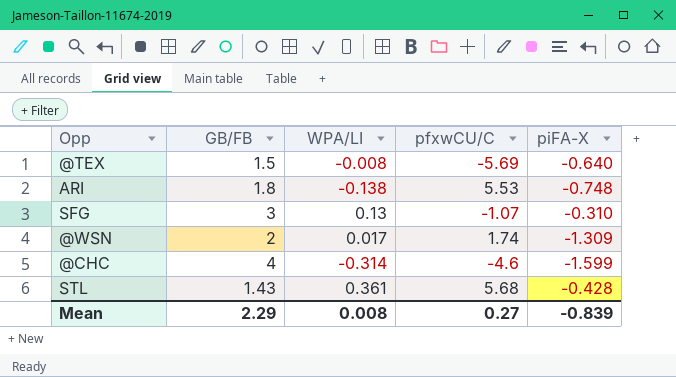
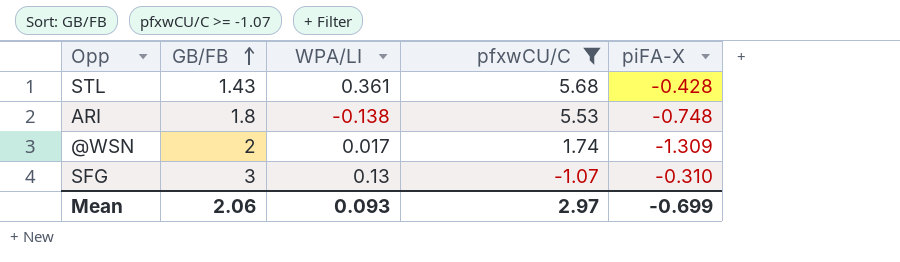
filter: none -> pfxwCU/C >= -1.07
row order: none -> GB/FB ascending
Mean | GB/FB: 2.29 -> 2.06
Mean | WPA/LI: 0.008 -> 0.093
Mean | pfxwCU/C: 0.27 -> 2.97
Mean | piFA-X: -0.839 -> -0.699

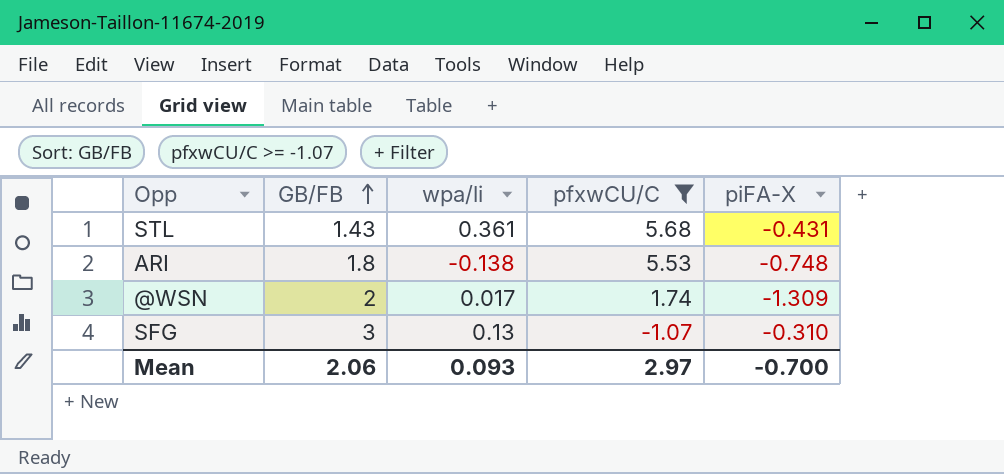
column name: WPA/LI -> wpa/li
STL | piFA-X: -0.428 -> -0.431
Mean | piFA-X: -0.699 -> -0.700

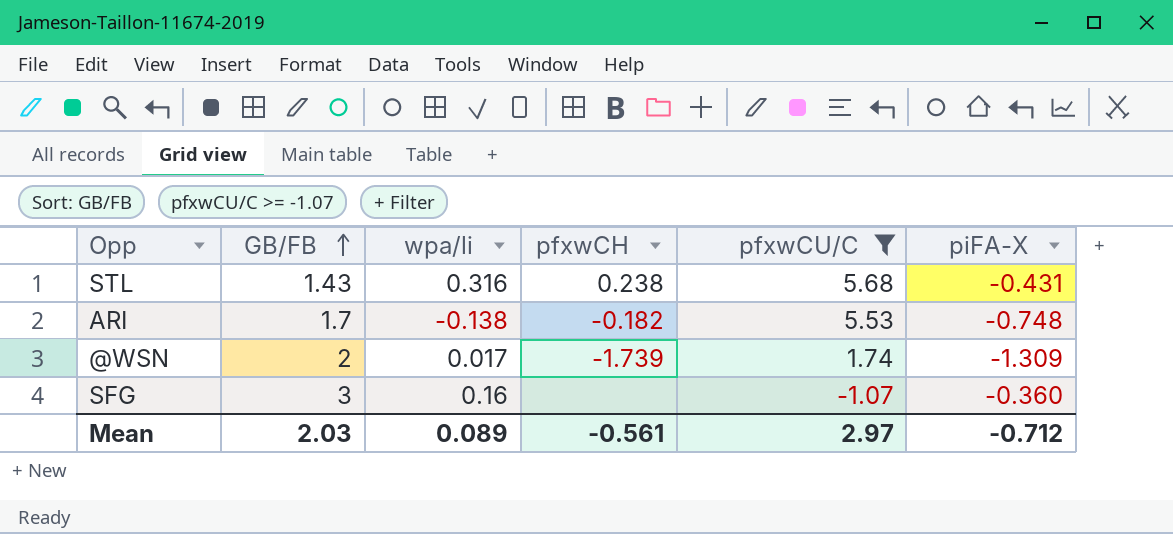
column pfxwCH | position: none -> 4
STL | wpa/li: 0.361 -> 0.316
ARI | GB/FB: 1.8 -> 1.7
SFG | wpa/li: 0.13 -> 0.16
SFG | piFA-X: -0.310 -> -0.360
Mean | GB/FB: 2.06 -> 2.03
Mean | wpa/li: 0.093 -> 0.089
Mean | piFA-X: -0.700 -> -0.712

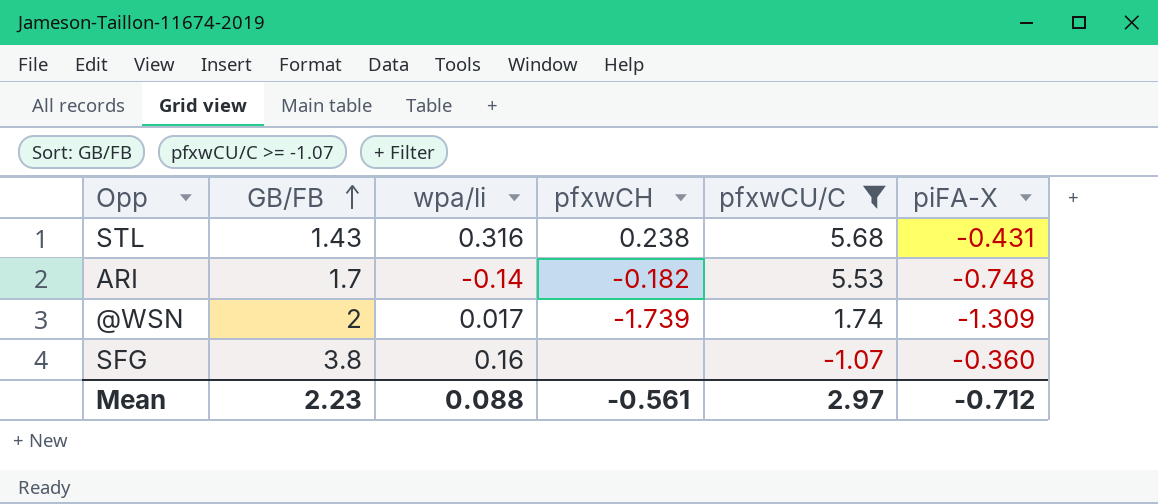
ARI | wpa/li: -0.138 -> -0.14
SFG | GB/FB: 3 -> 3.8
Mean | GB/FB: 2.03 -> 2.23
Mean | wpa/li: 0.089 -> 0.088

